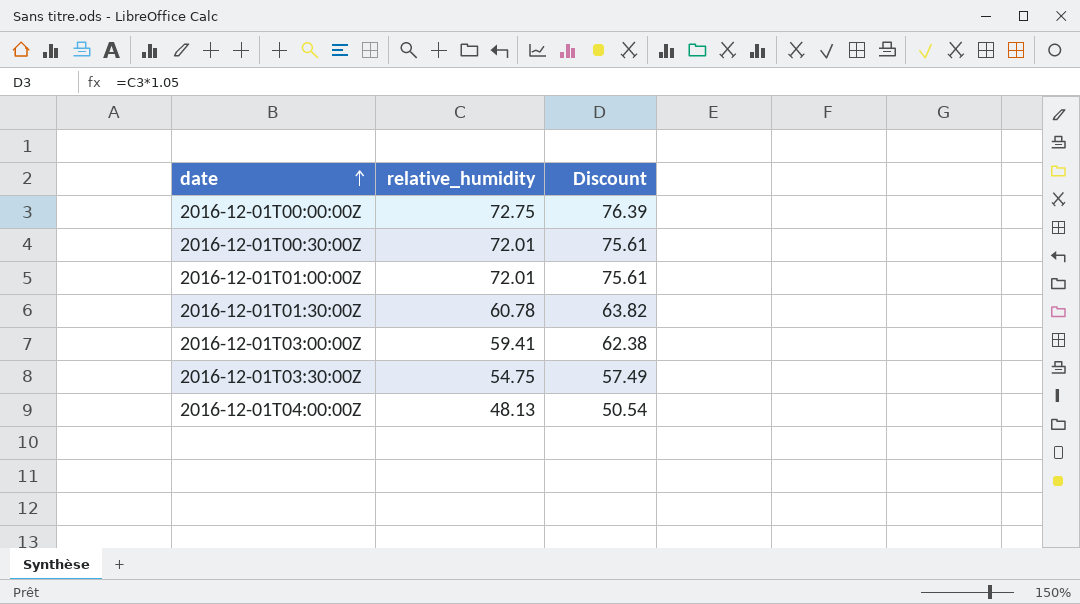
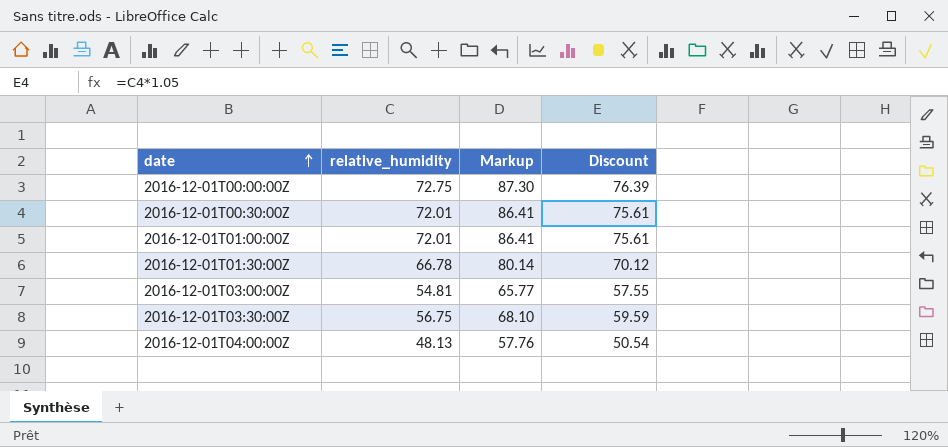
column Markup | formula: none -> [relative_humidity] * 1.2
2016-12-01T01:30:00Z | relative_humidity: 60.78 -> 66.78
2016-12-01T01:30:00Z | Discount: 63.82 -> 70.12
2016-12-01T03:00:00Z | relative_humidity: 59.41 -> 54.81
2016-12-01T03:00:00Z | Discount: 62.38 -> 57.55
2016-12-01T03:30:00Z | relative_humidity: 54.75 -> 56.75
2016-12-01T03:30:00Z | Discount: 57.49 -> 59.59

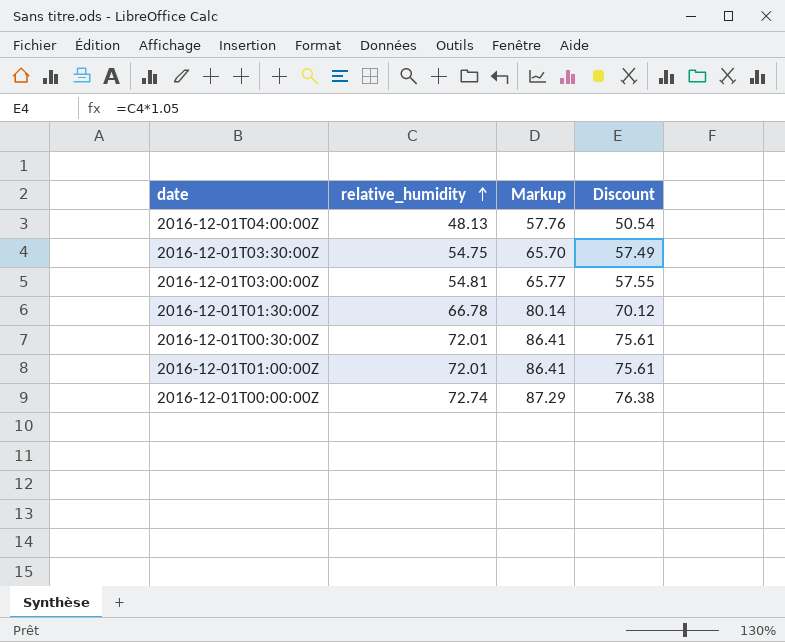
row order: date ascending -> relative_humidity ascending
2016-12-01T03:30:00Z | relative_humidity: 56.75 -> 54.75
2016-12-01T03:30:00Z | Markup: 68.10 -> 65.70
2016-12-01T03:30:00Z | Discount: 59.59 -> 57.49
2016-12-01T00:00:00Z | relative_humidity: 72.75 -> 72.74
2016-12-01T00:00:00Z | Markup: 87.30 -> 87.29
2016-12-01T00:00:00Z | Discount: 76.39 -> 76.38

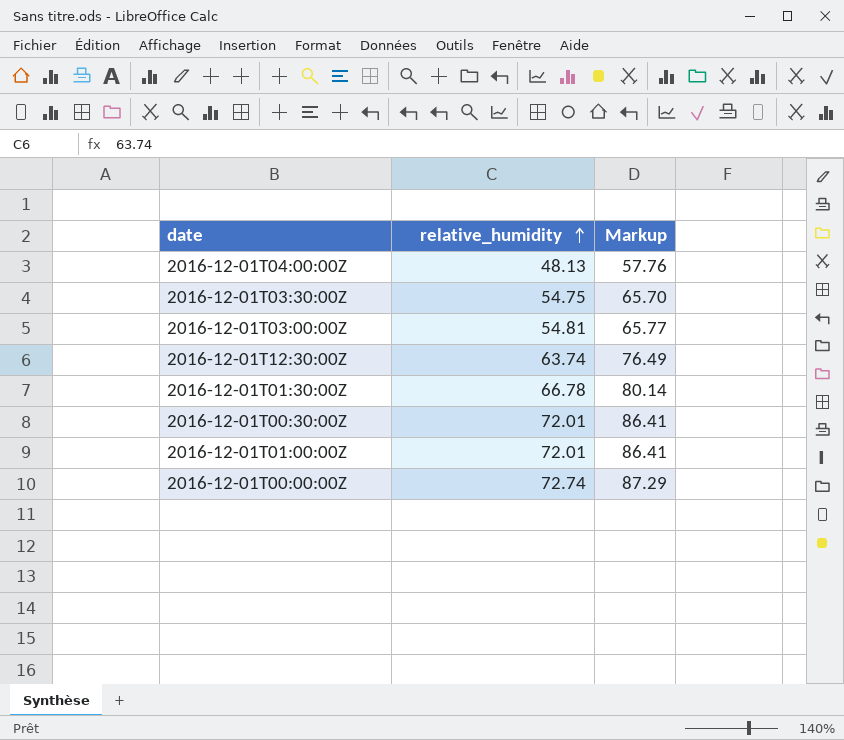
column Discount | formula: [relative_humidity] * 1.05 -> none
row 2016-12-01T12:30:00Z: none -> 63.74 | 76.49

